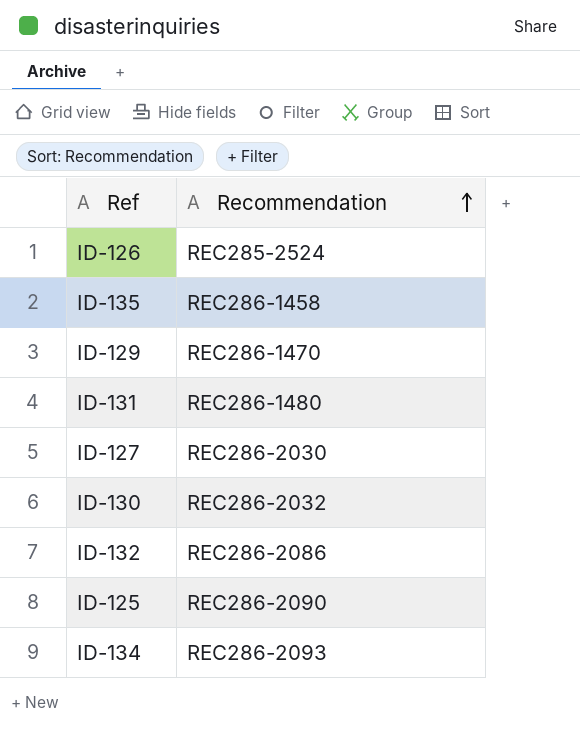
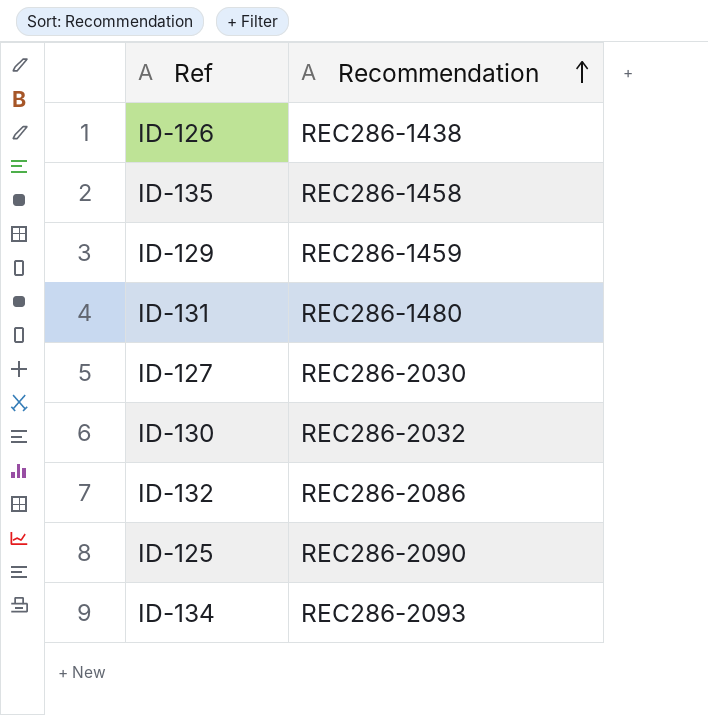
ID-126 | Recommendation: REC285-2524 -> REC286-1438
ID-129 | Recommendation: REC286-1470 -> REC286-1459

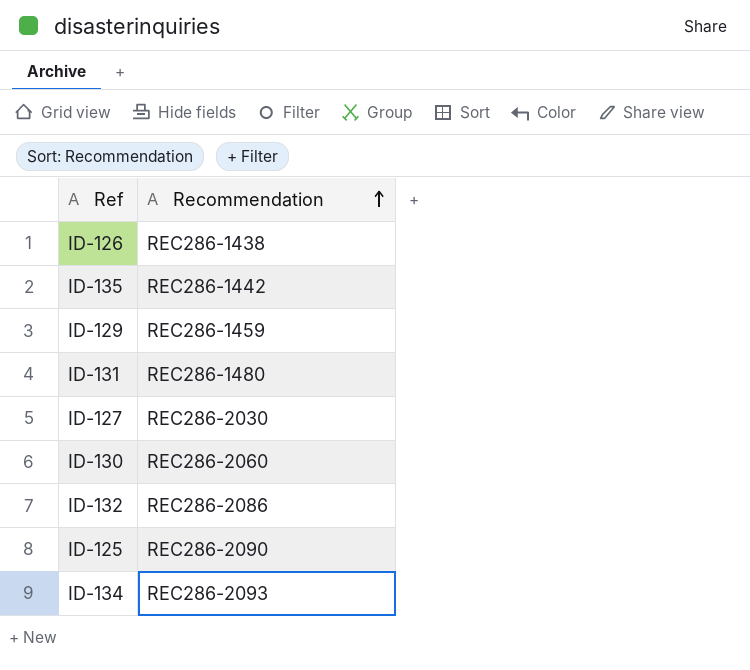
ID-135 | Recommendation: REC286-1458 -> REC286-1442
ID-130 | Recommendation: REC286-2032 -> REC286-2060

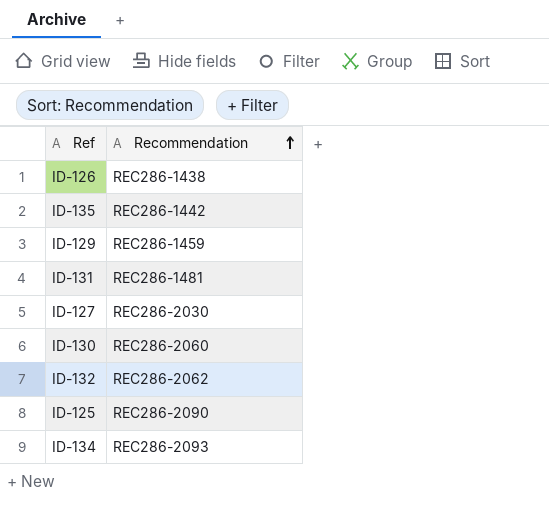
ID-131 | Recommendation: REC286-1480 -> REC286-1481
ID-132 | Recommendation: REC286-2086 -> REC286-2062

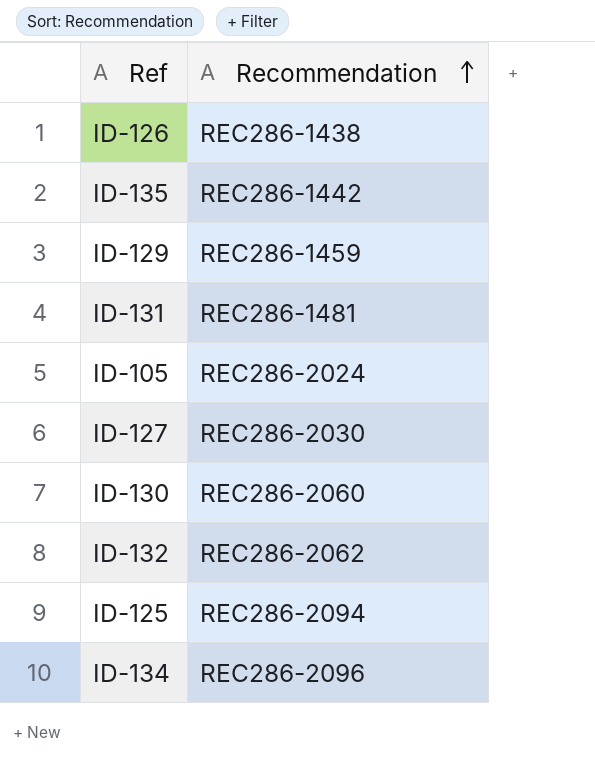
row ID-105: none -> REC286-2024
ID-125 | Recommendation: REC286-2090 -> REC286-2094
ID-134 | Recommendation: REC286-2093 -> REC286-2096

